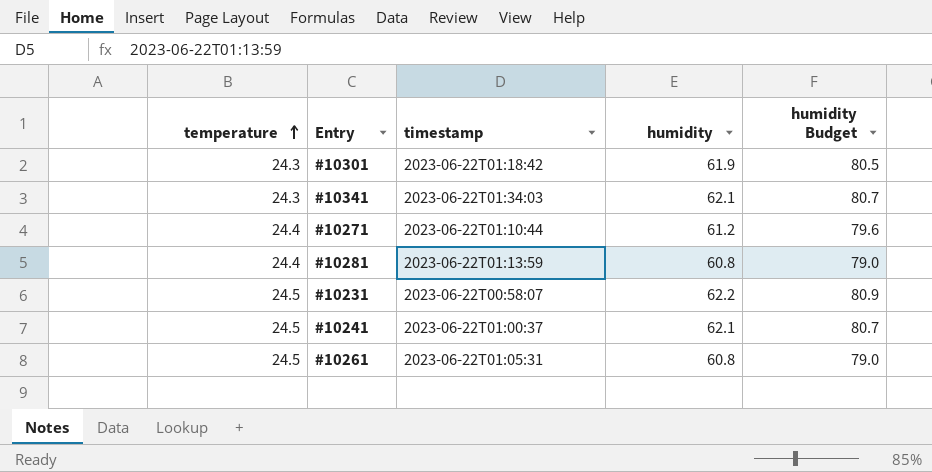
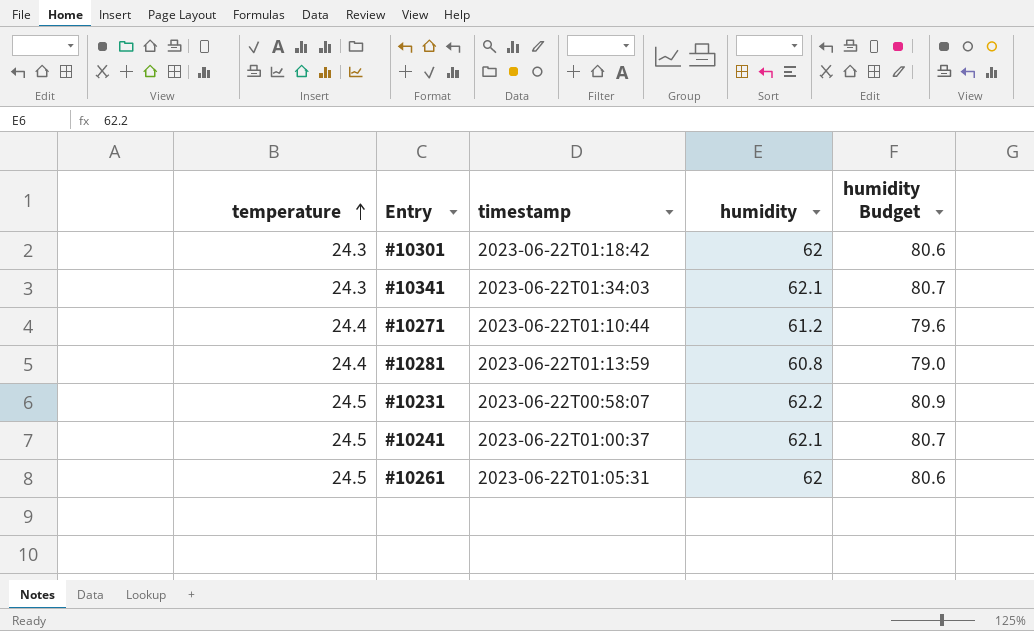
#10301 | humidity: 61.9 -> 62
#10301 | humidity Budget: 80.5 -> 80.6
#10261 | humidity: 60.8 -> 62
#10261 | humidity Budget: 79.0 -> 80.6

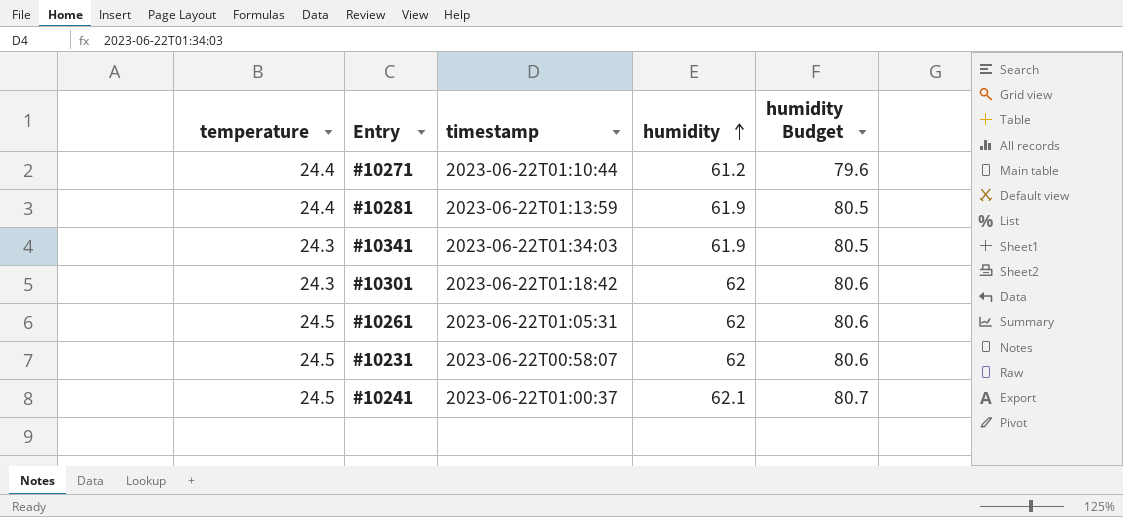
row order: temperature ascending -> humidity ascending
#10281 | humidity: 60.8 -> 61.9
#10281 | humidity Budget: 79.0 -> 80.5
#10341 | humidity: 62.1 -> 61.9
#10341 | humidity Budget: 80.7 -> 80.5
#10231 | humidity: 62.2 -> 62
#10231 | humidity Budget: 80.9 -> 80.6

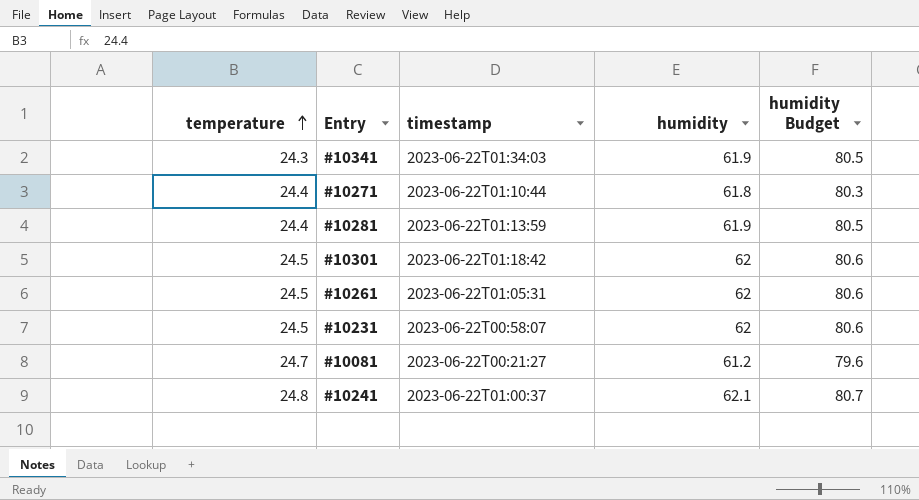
row order: humidity ascending -> temperature ascending
#10271 | humidity: 61.2 -> 61.8
#10271 | humidity Budget: 79.6 -> 80.3
#10301 | temperature: 24.3 -> 24.5
row #10081: none -> 24.7 | 2023-06-22T00:21:27 | 61.2 | 79.6
#10241 | temperature: 24.5 -> 24.8

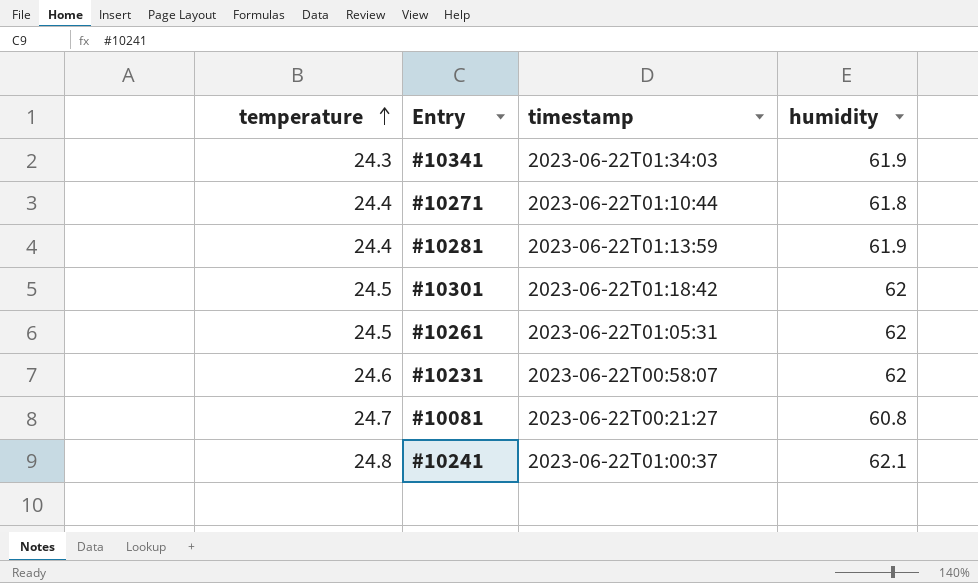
column humidity Budget | formula: [humidity] * 1.3 -> none
#10231 | temperature: 24.5 -> 24.6
#10081 | humidity: 61.2 -> 60.8

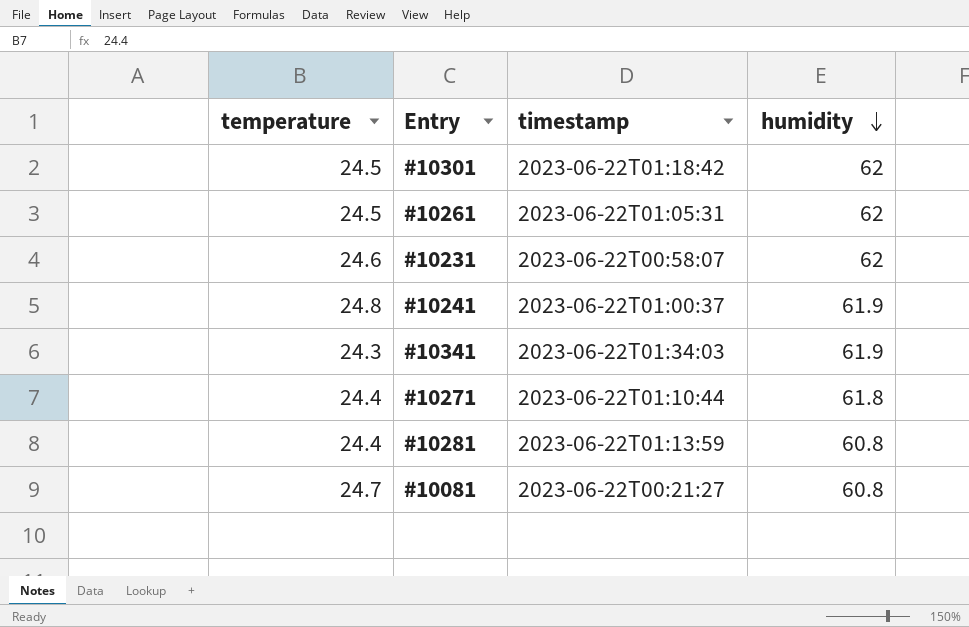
row order: temperature ascending -> humidity descending
#10241 | humidity: 62.1 -> 61.9
#10281 | humidity: 61.9 -> 60.8

